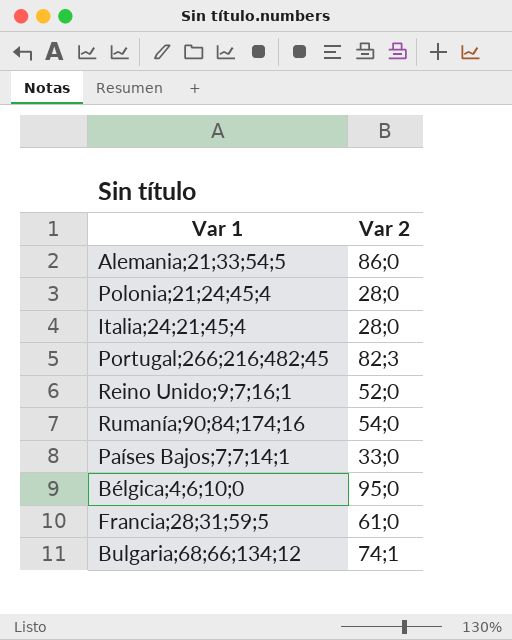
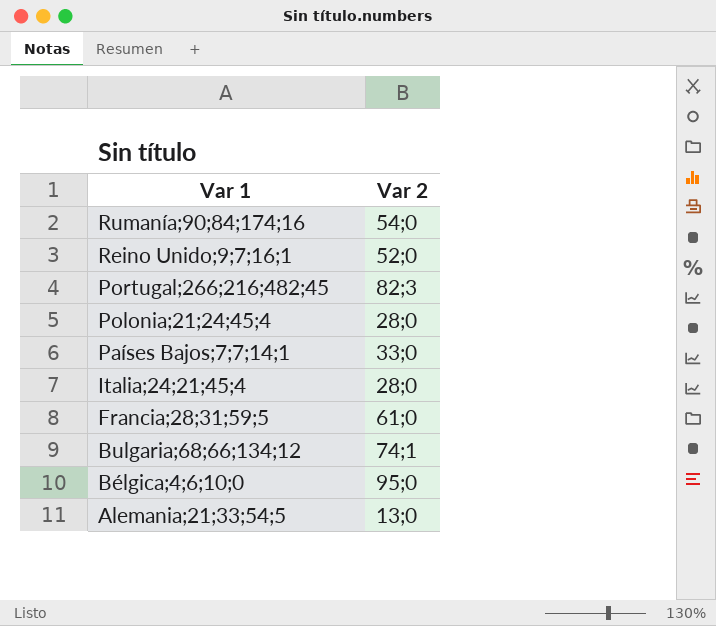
row order: none -> Var 1 descending
Alemania;21;33;54;5 | Var 2: 86;0 -> 13;0

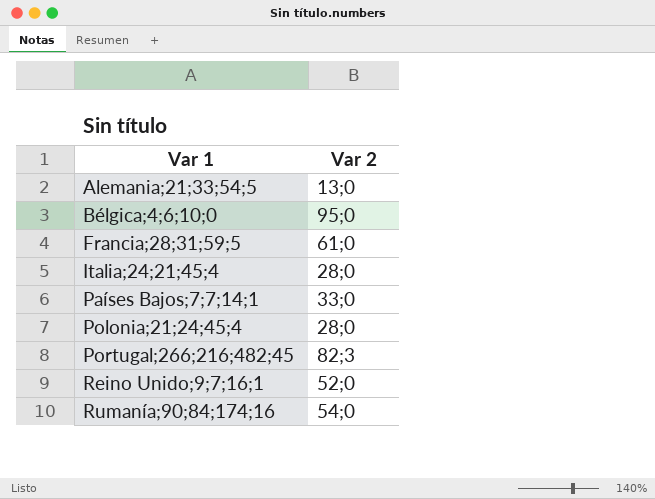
row order: Var 1 descending -> Var 1 ascending
row Bulgaria;68;66;134;12: 74;1 -> none

